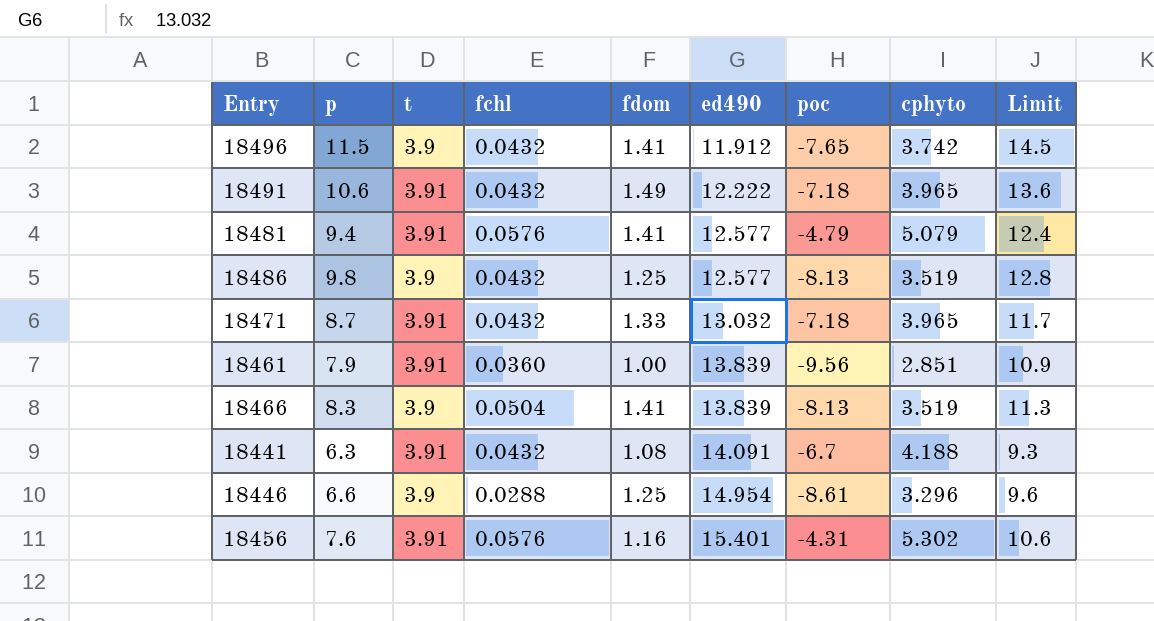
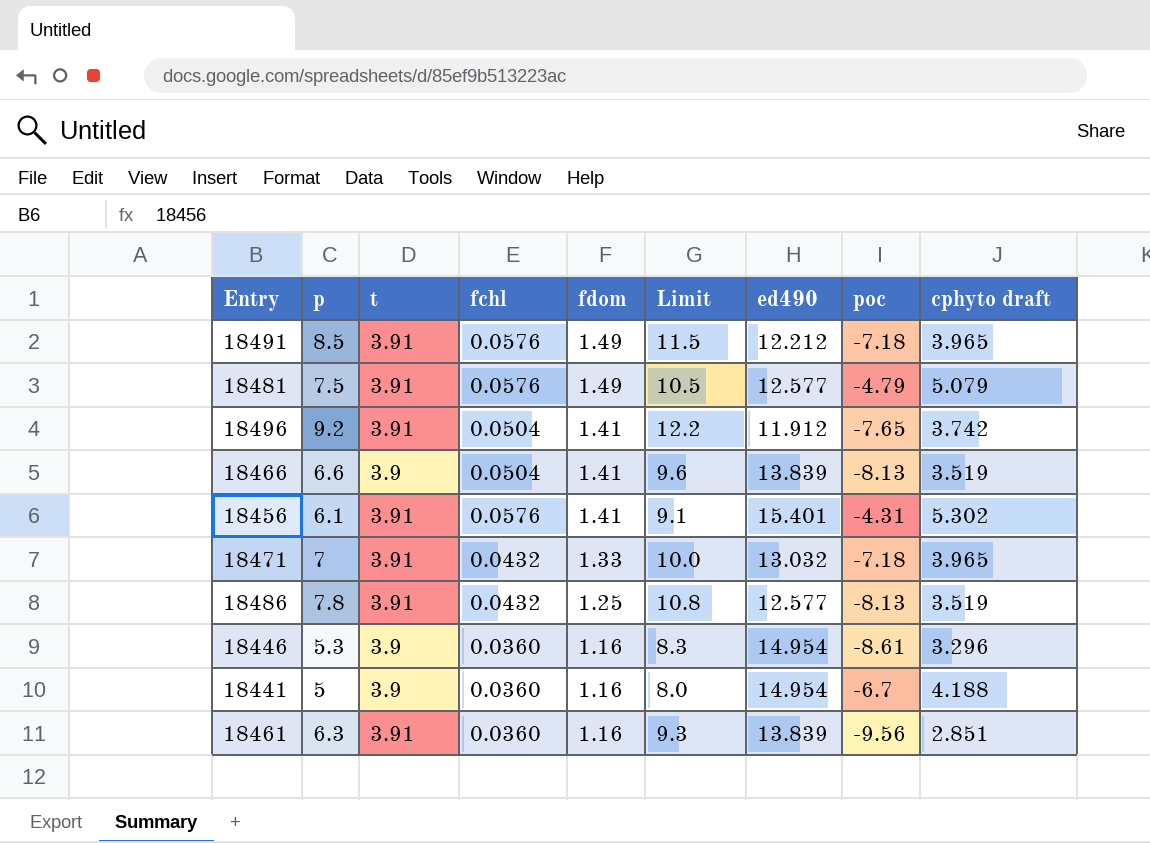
row order: ed490 ascending -> fdom descending
column Limit | position: 9 -> 6
column name: cphyto -> cphyto draft
18491 | p: 10.6 -> 8.5
18491 | fchl: 0.0432 -> 0.0576
18491 | Limit: 13.6 -> 11.5
18491 | ed490: 12.222 -> 12.212
18481 | p: 9.4 -> 7.5
18481 | fdom: 1.41 -> 1.49
18481 | Limit: 12.4 -> 10.5
18496 | p: 11.5 -> 9.2
18496 | t: 3.9 -> 3.91
18496 | fchl: 0.0432 -> 0.0504
18496 | Limit: 14.5 -> 12.2
18466 | p: 8.3 -> 6.6
18466 | Limit: 11.3 -> 9.6
18456 | p: 7.6 -> 6.1
18456 | fdom: 1.16 -> 1.41
18456 | Limit: 10.6 -> 9.1
18471 | p: 8.7 -> 7
18471 | Limit: 11.7 -> 10.0
18486 | p: 9.8 -> 7.8
18486 | t: 3.9 -> 3.91
18486 | Limit: 12.8 -> 10.8
18446 | p: 6.6 -> 5.3
18446 | fchl: 0.0288 -> 0.0360
18446 | fdom: 1.25 -> 1.16
18446 | Limit: 9.6 -> 8.3
18441 | p: 6.3 -> 5
18441 | t: 3.91 -> 3.9
18441 | fchl: 0.0432 -> 0.0360
18441 | fdom: 1.08 -> 1.16
18441 | Limit: 9.3 -> 8.0
18441 | ed490: 14.091 -> 14.954
18461 | p: 7.9 -> 6.3
18461 | fdom: 1.00 -> 1.16
18461 | Limit: 10.9 -> 9.3

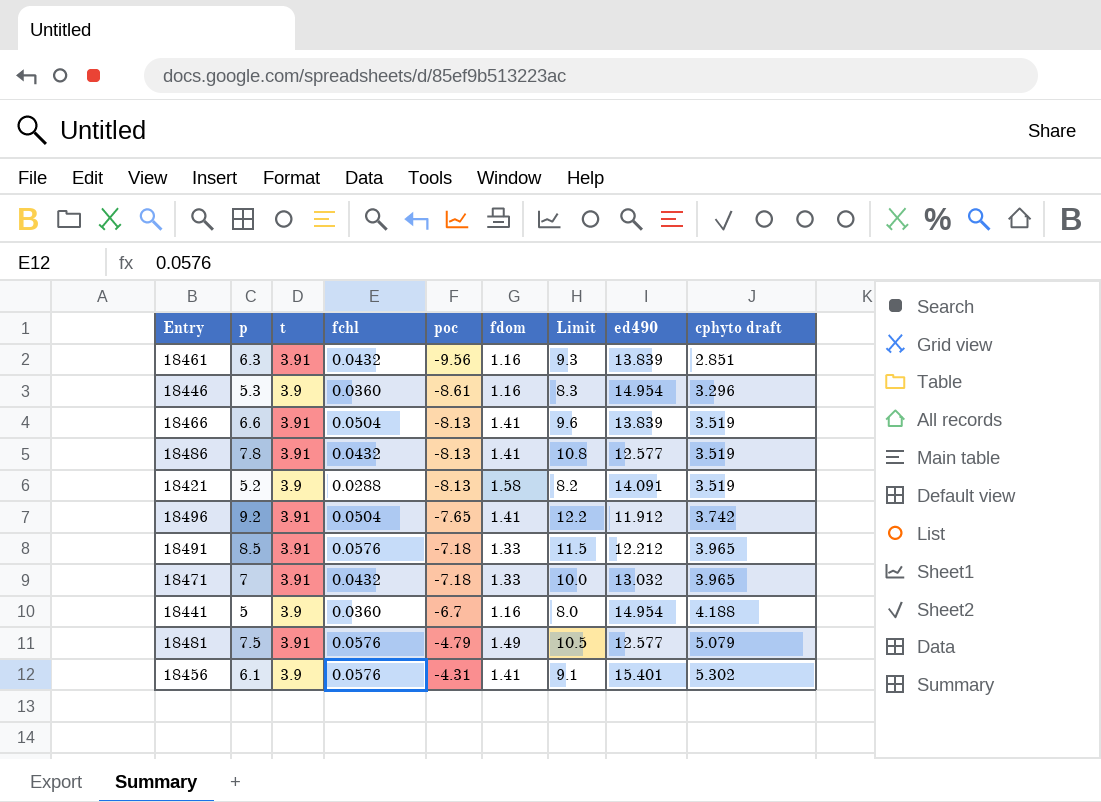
row order: fdom descending -> poc ascending
column poc | position: 8 -> 5
18461 | fchl: 0.0360 -> 0.0432
18466 | t: 3.9 -> 3.91
18486 | fdom: 1.25 -> 1.41
row 18421: none -> 5.2 | 3.9 | 0.0288 | -8.13 | 1.58 | 8.2 | 14.091 | 3.519
18491 | fdom: 1.49 -> 1.33
18456 | t: 3.91 -> 3.9

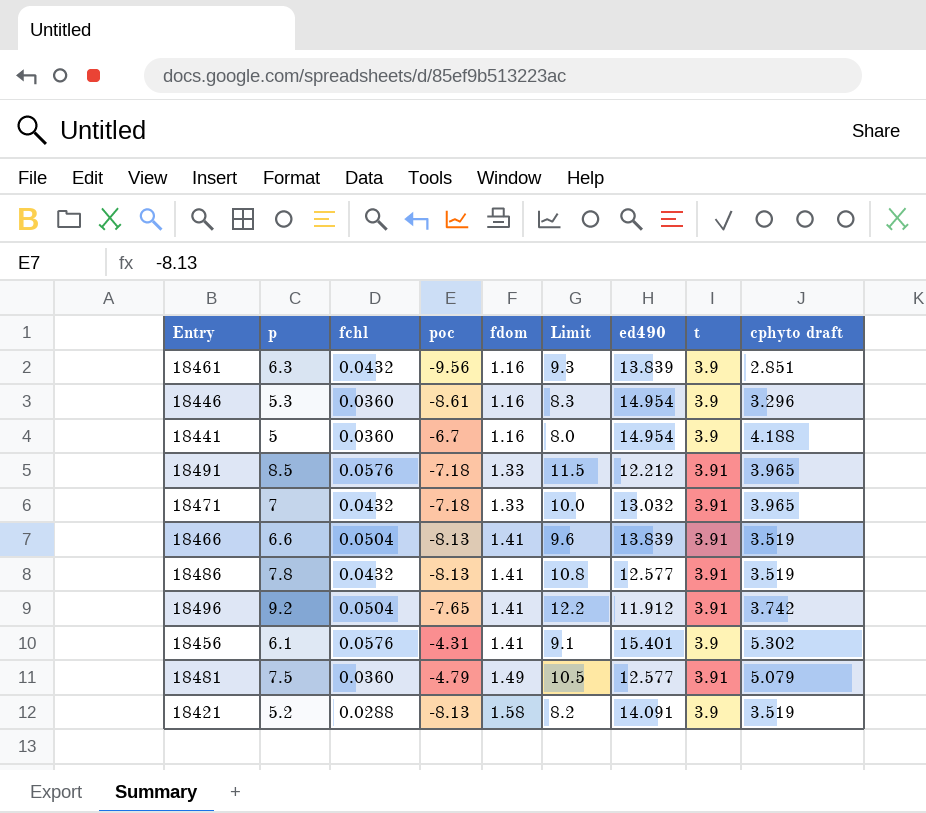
row order: poc ascending -> fdom ascending
column t | position: 3 -> 8
18461 | t: 3.91 -> 3.9
18481 | fchl: 0.0576 -> 0.0360

